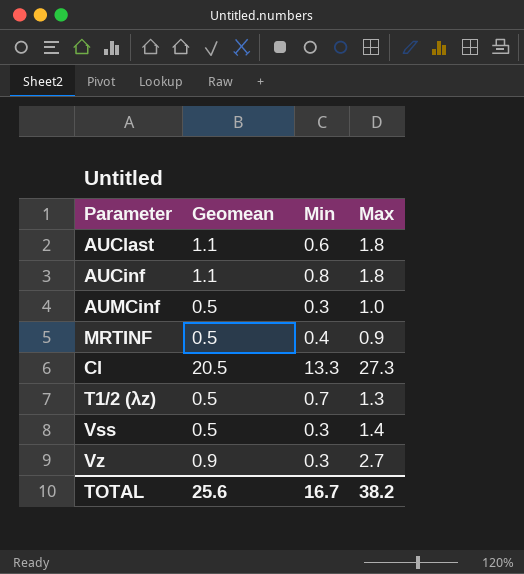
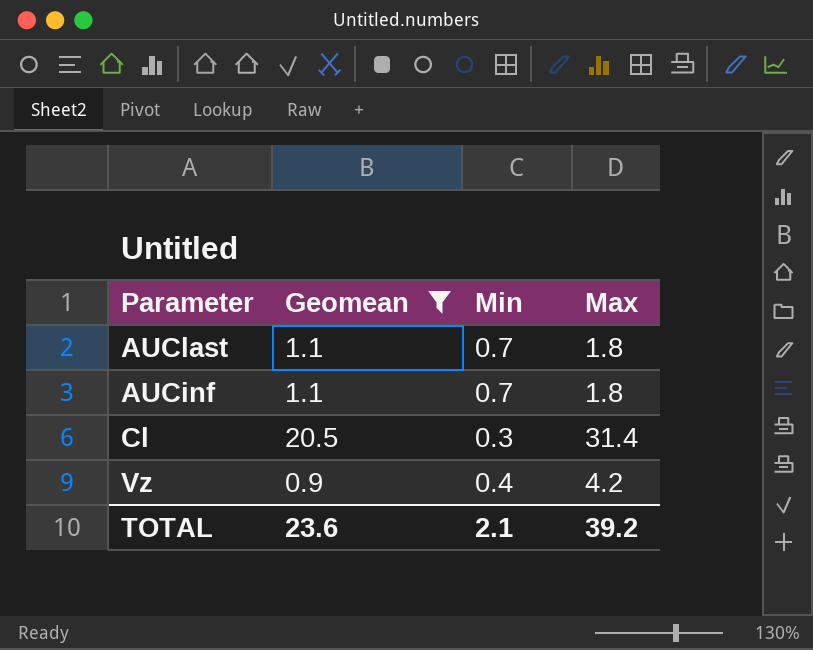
filter: none -> Geomean != 0.5
AUClast | Min: 0.6 -> 0.7
AUCinf | Min: 0.8 -> 0.7
Cl | Min: 13.3 -> 0.3
Cl | Max: 27.3 -> 31.4
Vz | Min: 0.3 -> 0.4
Vz | Max: 2.7 -> 4.2
TOTAL | Geomean: 25.6 -> 23.6
TOTAL | Min: 16.7 -> 2.1
TOTAL | Max: 38.2 -> 39.2

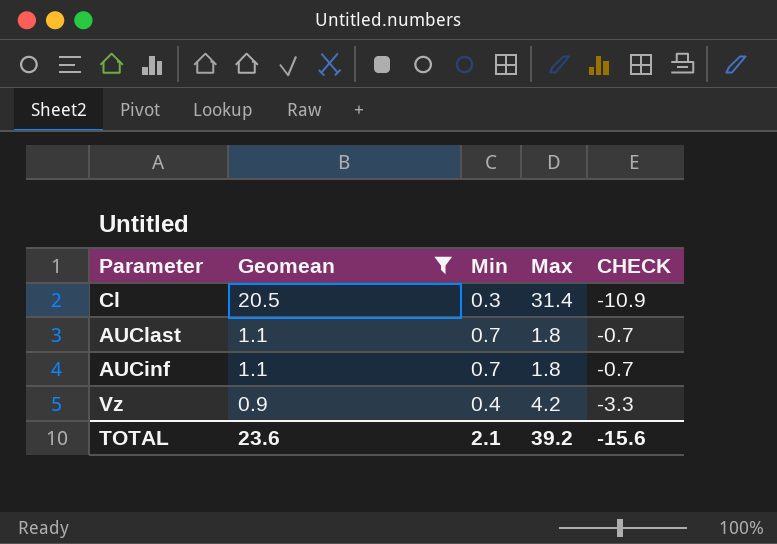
row order: none -> Geomean descending
column CHECK | formula: none -> [Geomean] - [Max]

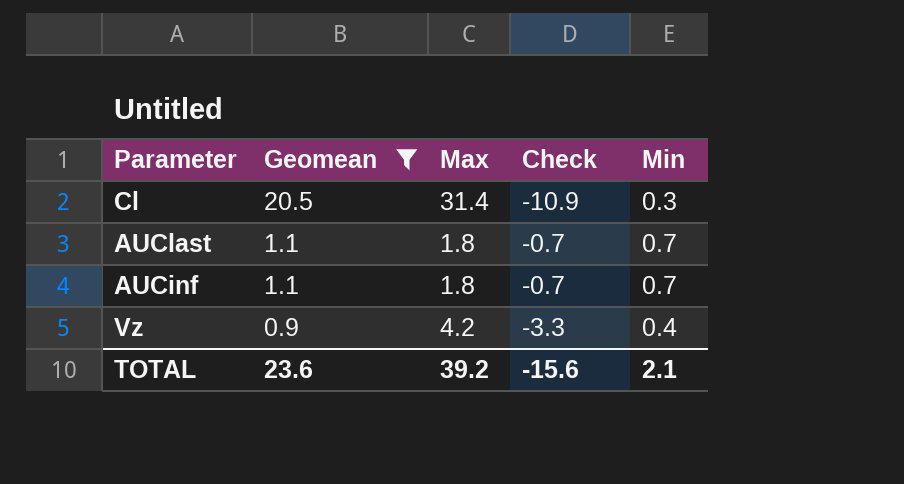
column name: CHECK -> Check
column Min | position: 3 -> 5

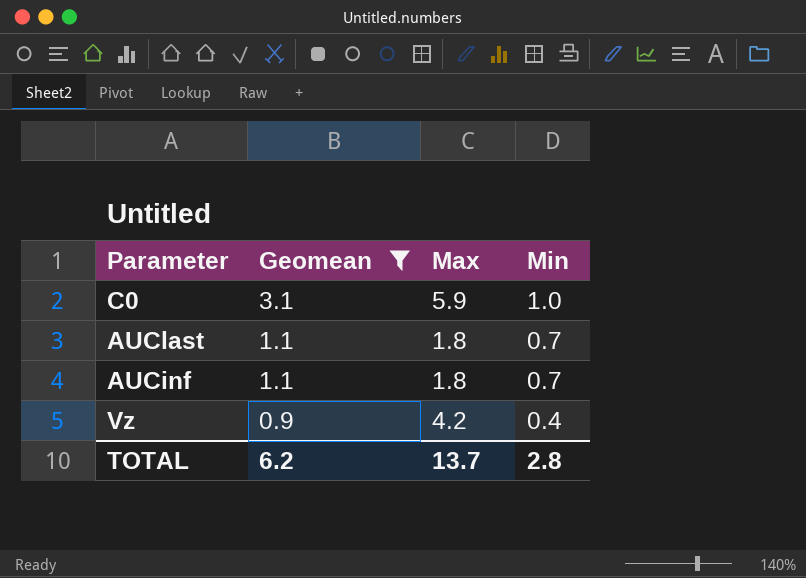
column Check | formula: [Geomean] - [Max] -> none
row Cl: 20.5 | 31.4 | -10.9 | 0.3 -> none
row C0: none -> 3.1 | 5.9 | 1.0
TOTAL | Geomean: 23.6 -> 6.2
TOTAL | Max: 39.2 -> 13.7
TOTAL | Min: 2.1 -> 2.8

